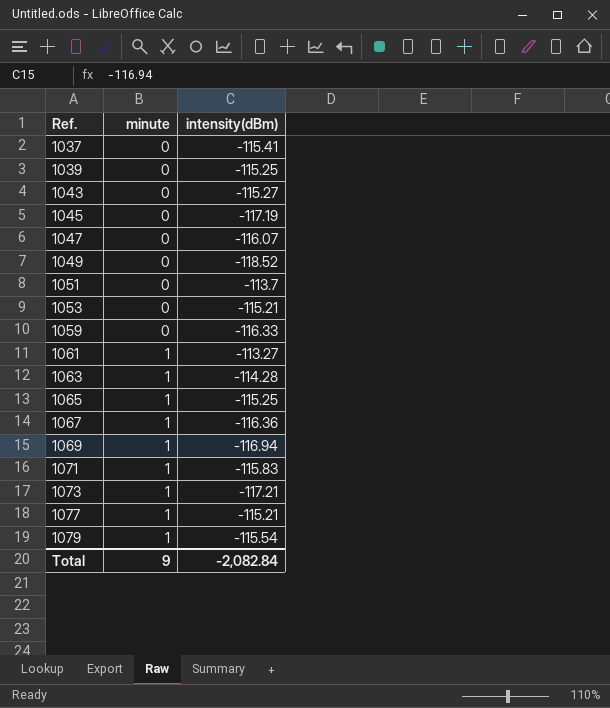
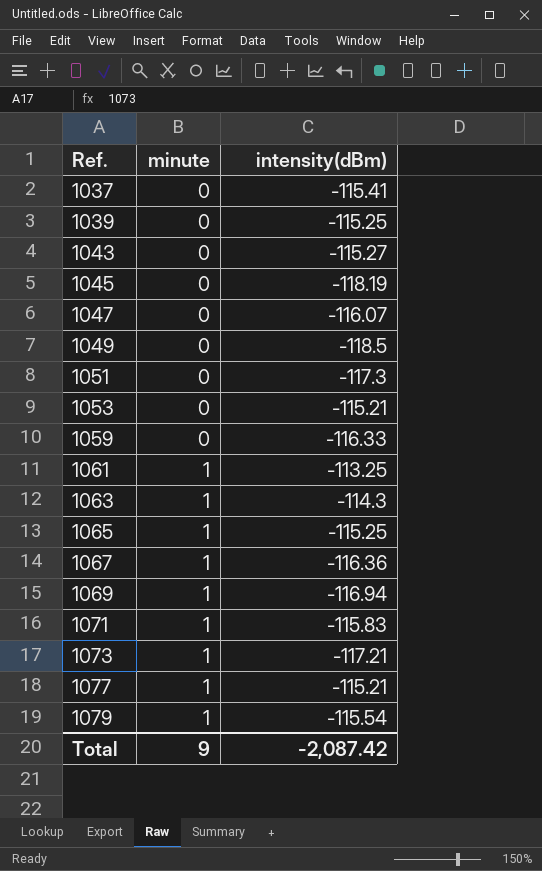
1045 | intensity(dBm): -117.19 -> -118.19
1049 | intensity(dBm): -118.52 -> -118.5
1051 | intensity(dBm): -113.7 -> -117.3
1061 | intensity(dBm): -113.27 -> -113.25
1063 | intensity(dBm): -114.28 -> -114.3
Total | intensity(dBm): -2,082.84 -> -2,087.42

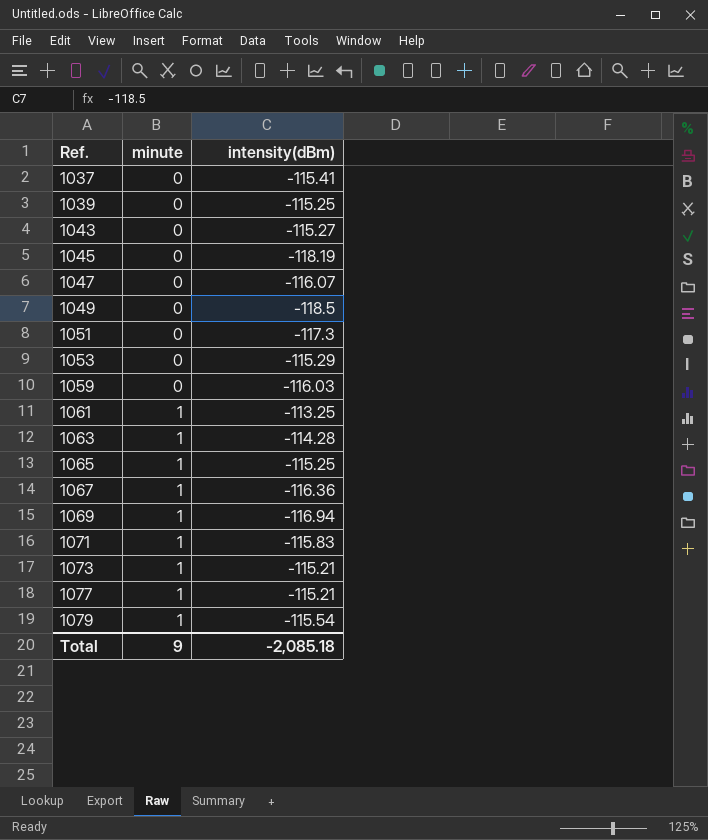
1053 | intensity(dBm): -115.21 -> -115.29
1059 | intensity(dBm): -116.33 -> -116.03
1063 | intensity(dBm): -114.3 -> -114.28
1073 | intensity(dBm): -117.21 -> -115.21
Total | intensity(dBm): -2,087.42 -> -2,085.18

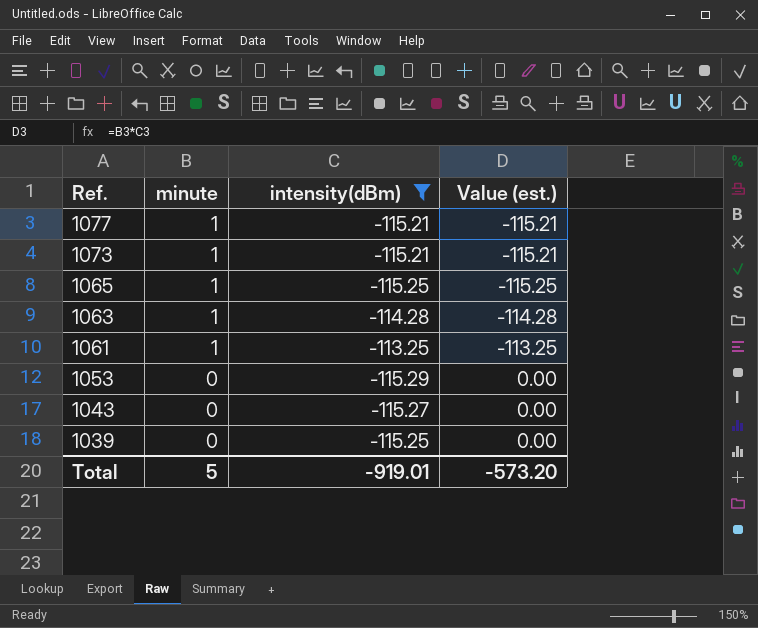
filter: none -> intensity(dBm) >= -115.29
row order: Ref. ascending -> Ref. descending
column Value (est.) | formula: none -> [minute] * [intensity(dBm)]
Total | minute: 9 -> 5
Total | intensity(dBm): -2,085.18 -> -919.01

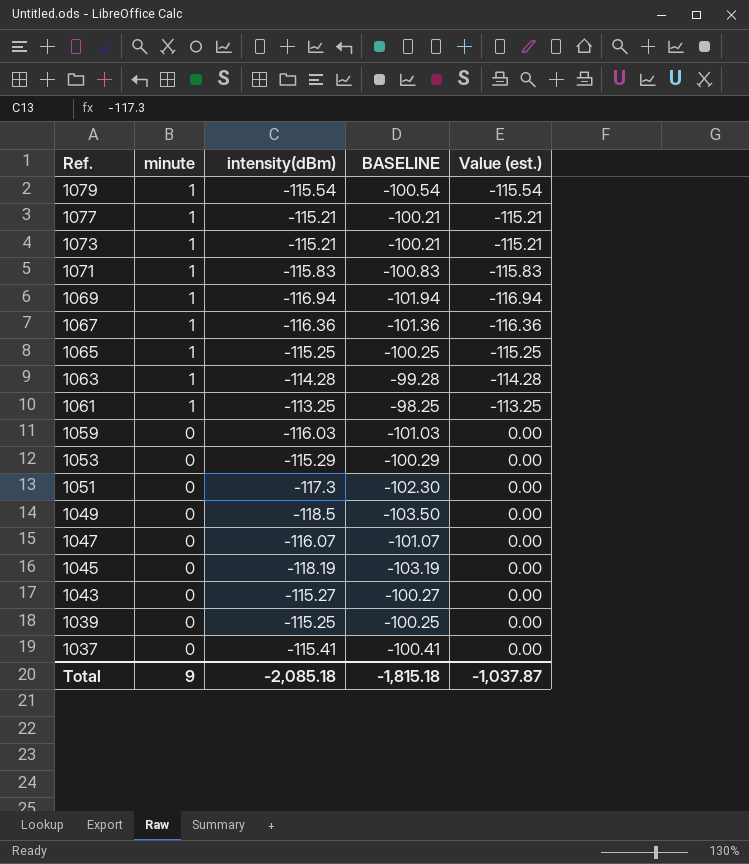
filter: intensity(dBm) >= -115.29 -> none
column BASELINE | formula: none -> [intensity(dBm)] + 15
Total | minute: 5 -> 9
Total | intensity(dBm): -919.01 -> -2,085.18
Total | Value (est.): -573.20 -> -1,037.87

